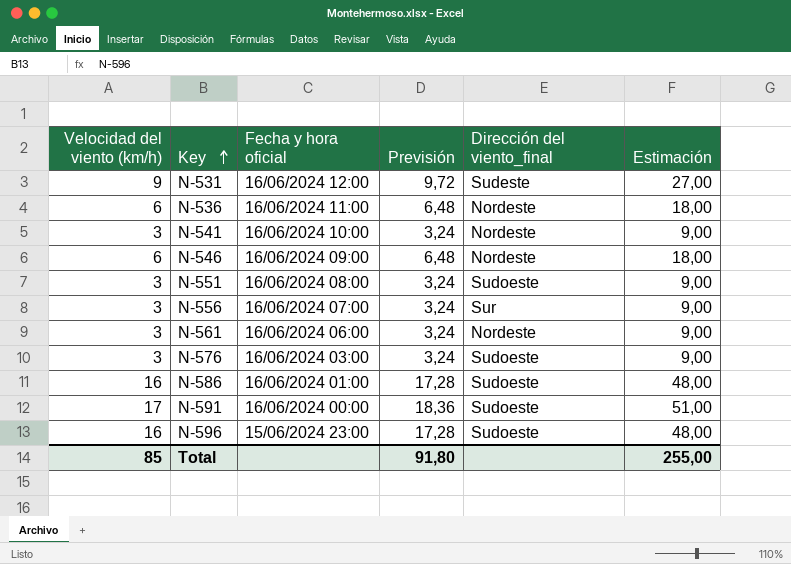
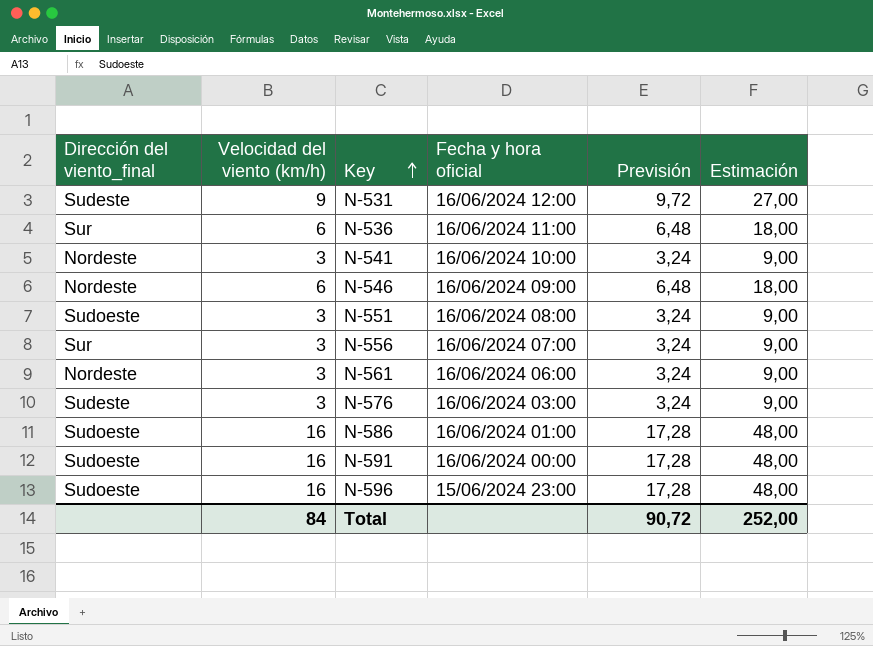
column Dirección del viento_final | position: 5 -> 1
N-536 | Dirección del viento_final: Nordeste -> Sur
N-576 | Dirección del viento_final: Sudoeste -> Sudeste
N-591 | Velocidad del viento (km/h): 17 -> 16
N-591 | Previsión: 18,36 -> 17,28
N-591 | Estimación: 51,00 -> 48,00
Total | Velocidad del viento (km/h): 85 -> 84
Total | Previsión: 91,80 -> 90,72
Total | Estimación: 255,00 -> 252,00

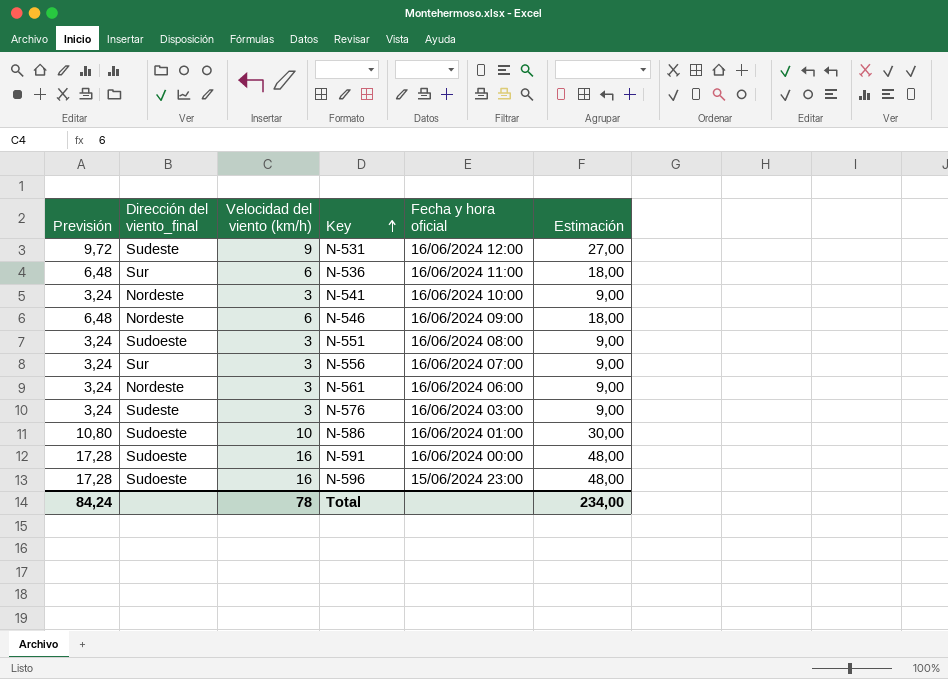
column Previsión | position: 5 -> 1
N-586 | Previsión: 17,28 -> 10,80
N-586 | Velocidad del viento (km/h): 16 -> 10
N-586 | Estimación: 48,00 -> 30,00
Total | Previsión: 90,72 -> 84,24
Total | Velocidad del viento (km/h): 84 -> 78
Total | Estimación: 252,00 -> 234,00

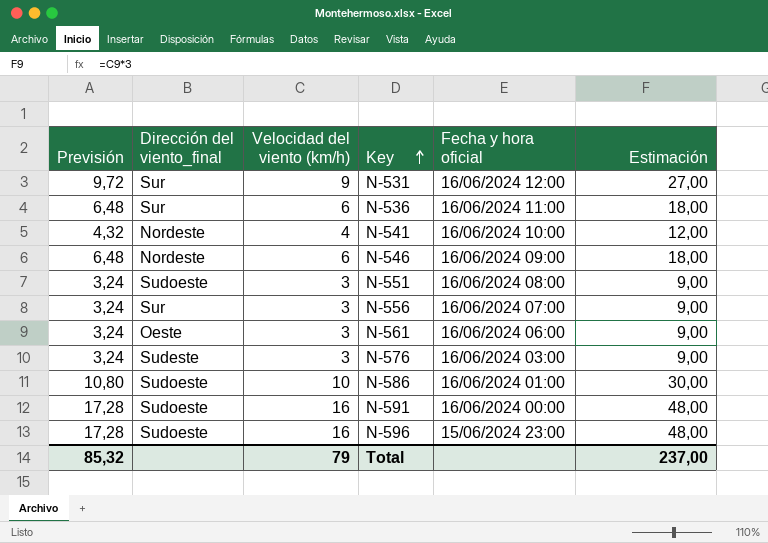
N-531 | Dirección del viento_final: Sudeste -> Sur
N-541 | Previsión: 3,24 -> 4,32
N-541 | Velocidad del viento (km/h): 3 -> 4
N-541 | Estimación: 9,00 -> 12,00
N-561 | Dirección del viento_final: Nordeste -> Oeste
Total | Previsión: 84,24 -> 85,32
Total | Velocidad del viento (km/h): 78 -> 79
Total | Estimación: 234,00 -> 237,00

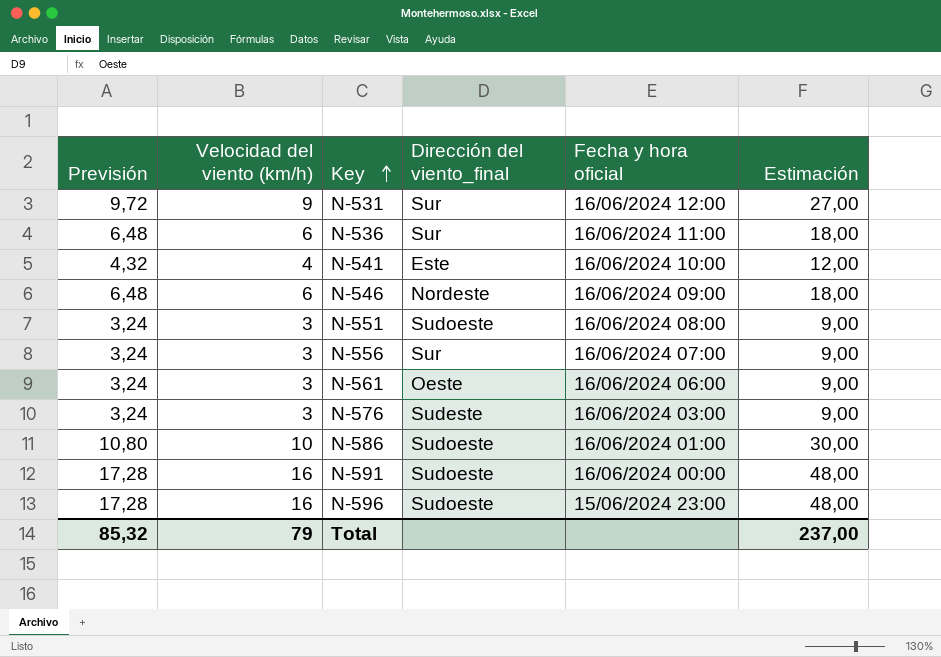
column Dirección del viento_final | position: 2 -> 4
N-541 | Dirección del viento_final: Nordeste -> Este

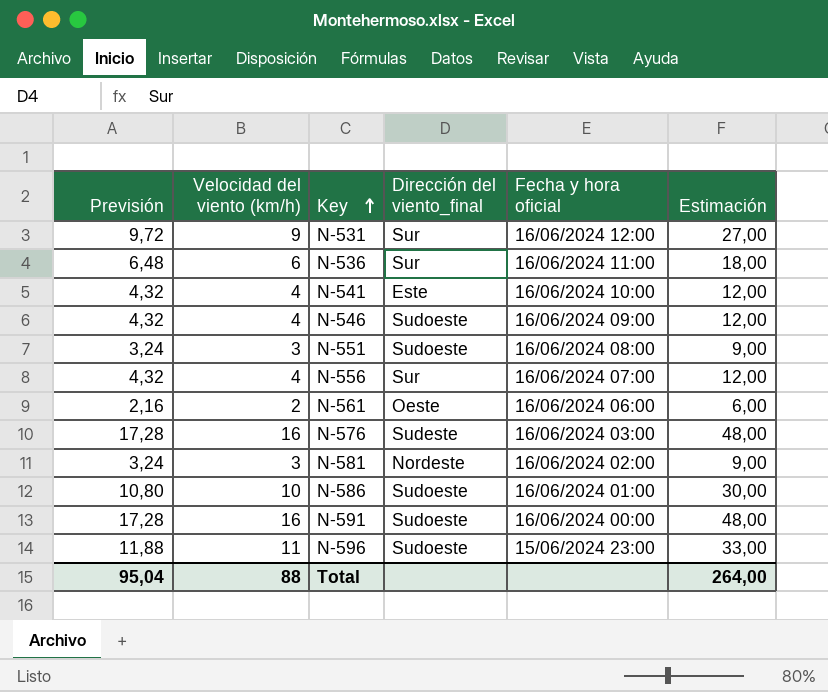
N-546 | Previsión: 6,48 -> 4,32
N-546 | Velocidad del viento (km/h): 6 -> 4
N-546 | Dirección del viento_final: Nordeste -> Sudoeste
N-546 | Estimación: 18,00 -> 12,00
N-556 | Previsión: 3,24 -> 4,32
N-556 | Velocidad del viento (km/h): 3 -> 4
N-556 | Estimación: 9,00 -> 12,00
N-561 | Previsión: 3,24 -> 2,16
N-561 | Velocidad del viento (km/h): 3 -> 2
N-561 | Estimación: 9,00 -> 6,00
N-576 | Previsión: 3,24 -> 17,28
N-576 | Velocidad del viento (km/h): 3 -> 16
N-576 | Estimación: 9,00 -> 48,00
row N-581: none -> 3,24 | 3 | Nordeste | 16/06/2024 02:00 | 9,00
N-596 | Previsión: 17,28 -> 11,88
N-596 | Velocidad del viento (km/h): 16 -> 11
N-596 | Estimación: 48,00 -> 33,00
Total | Previsión: 85,32 -> 95,04
Total | Velocidad del viento (km/h): 79 -> 88
Total | Estimación: 237,00 -> 264,00

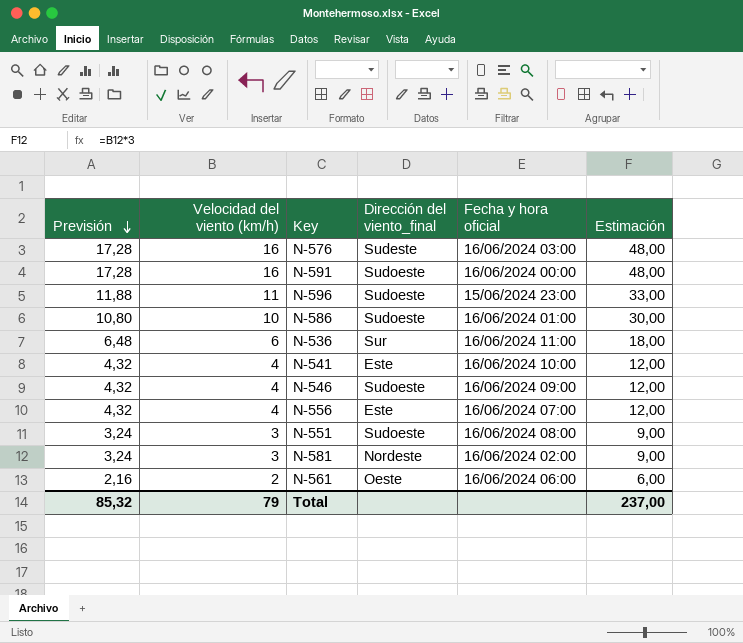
row order: Key ascending -> Previsión descending
row N-531: 9,72 | 9 | Sur | 16/06/2024 12:00 | 27,00 -> none
N-556 | Dirección del viento_final: Sur -> Este
Total | Previsión: 95,04 -> 85,32
Total | Velocidad del viento (km/h): 88 -> 79
Total | Estimación: 264,00 -> 237,00

